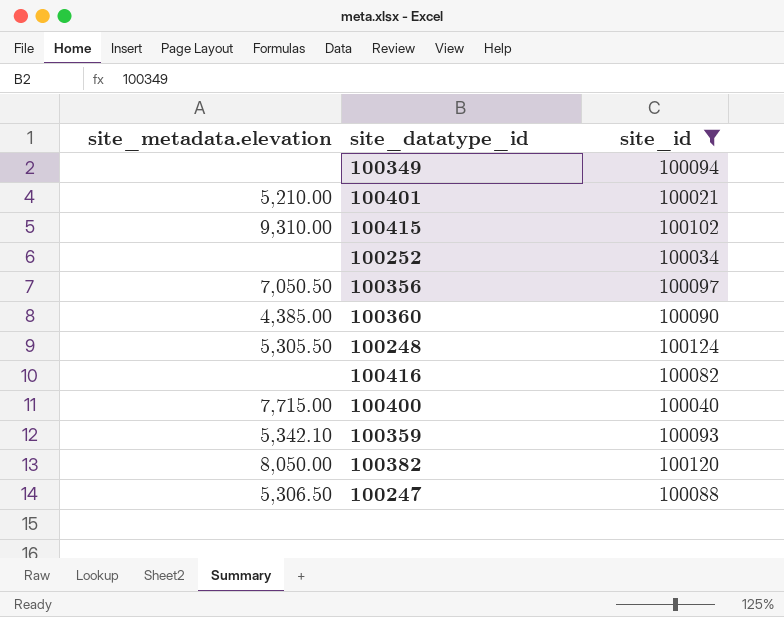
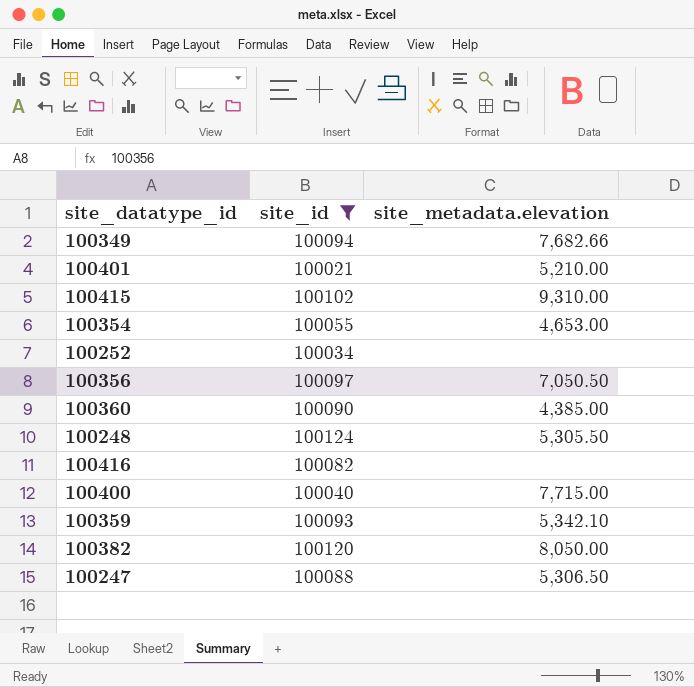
column site_metadata.elevation | position: 1 -> 3
100349 | site_metadata.elevation: none -> 7,682.66
row 100354: none -> 100055 | 4,653.00

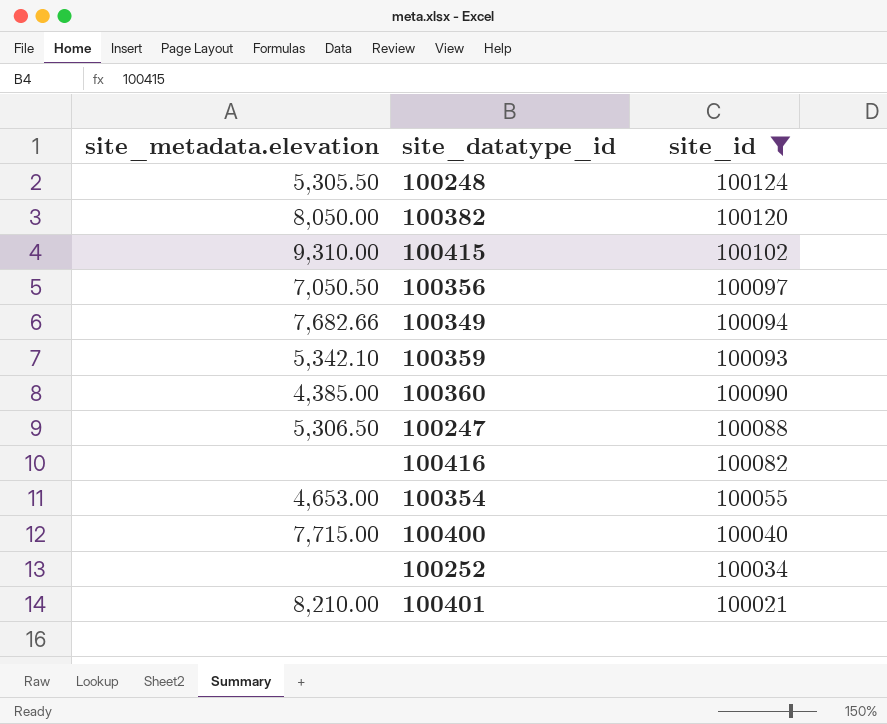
row order: none -> site_id descending
column site_metadata.elevation | position: 3 -> 1
100401 | site_metadata.elevation: 5,210.00 -> 8,210.00

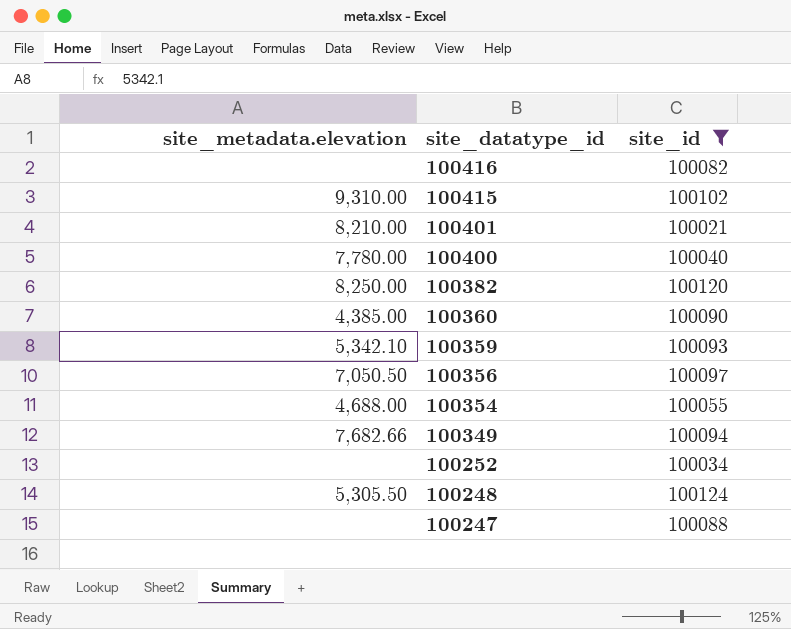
row order: site_id descending -> site_datatype_id descending
100400 | site_metadata.elevation: 7,715.00 -> 7,780.00
100382 | site_metadata.elevation: 8,050.00 -> 8,250.00
100354 | site_metadata.elevation: 4,653.00 -> 4,688.00
100247 | site_metadata.elevation: 5,306.50 -> none

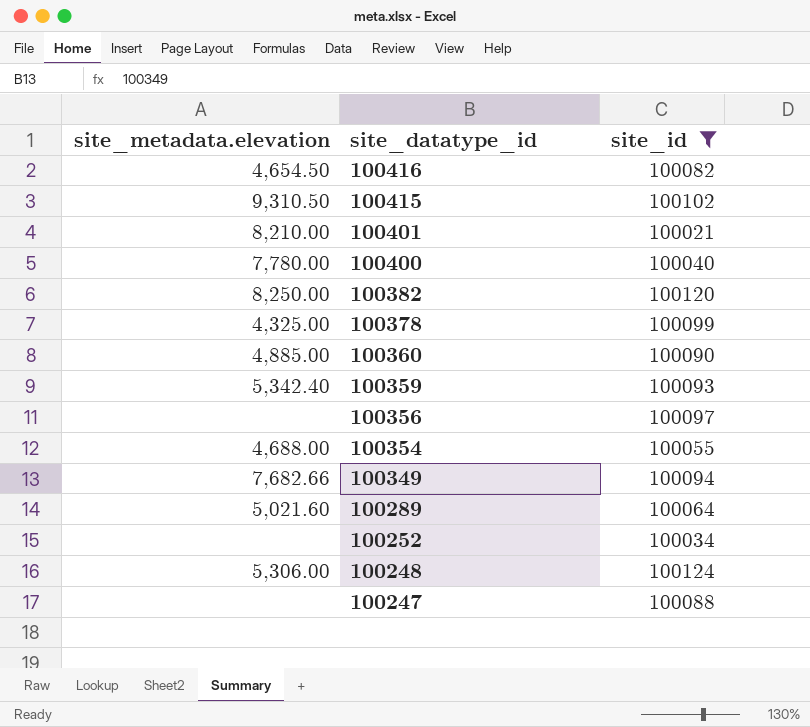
100416 | site_metadata.elevation: none -> 4,654.50
100415 | site_metadata.elevation: 9,310.00 -> 9,310.50
row 100378: none -> 4,325.00 | 100099
100360 | site_metadata.elevation: 4,385.00 -> 4,885.00
100359 | site_metadata.elevation: 5,342.10 -> 5,342.40
100356 | site_metadata.elevation: 7,050.50 -> none
row 100289: none -> 5,021.60 | 100064
100248 | site_metadata.elevation: 5,305.50 -> 5,306.00

